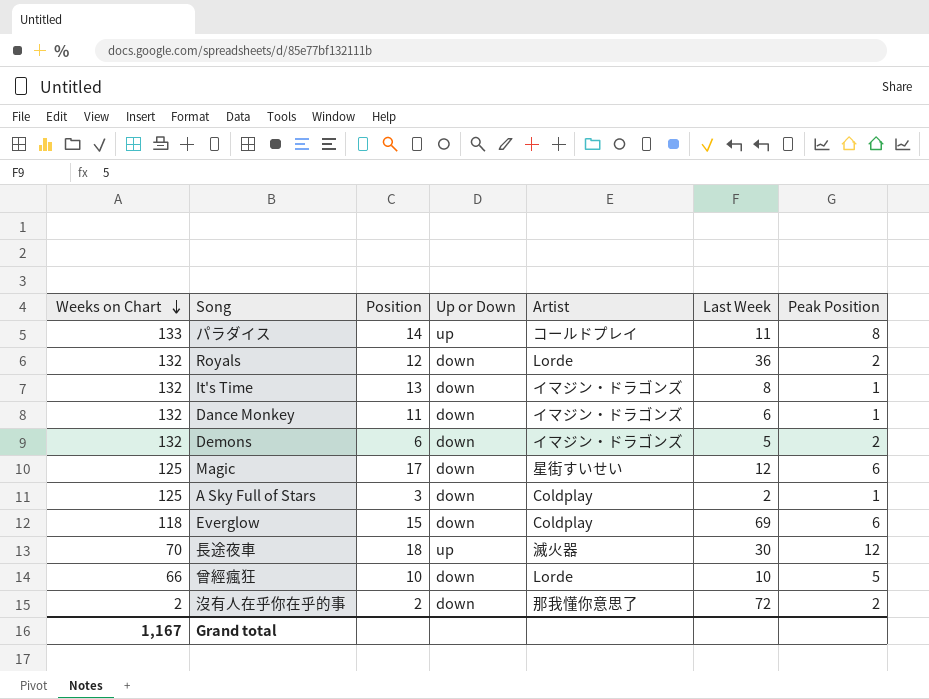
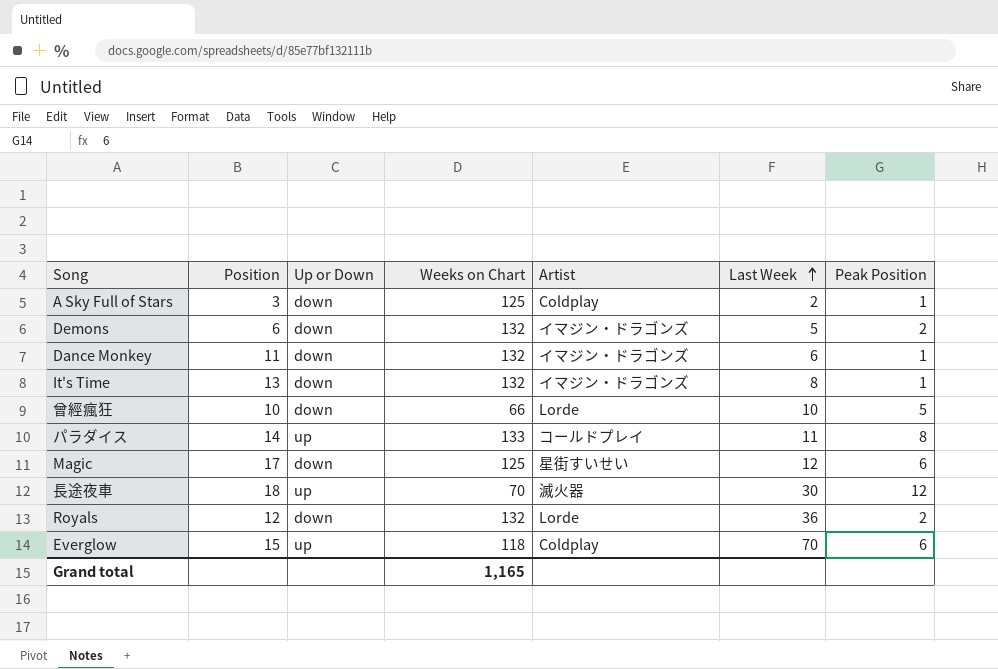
row order: Weeks on Chart descending -> Last Week ascending
column Weeks on Chart | position: 1 -> 4
row 沒有人在乎你在乎的事: 2 | 2 | down | 那我懂你意思了 | 72 | 2 -> none
Everglow | Up or Down: down -> up
Everglow | Last Week: 69 -> 70
Grand total | Weeks on Chart: 1,167 -> 1,165

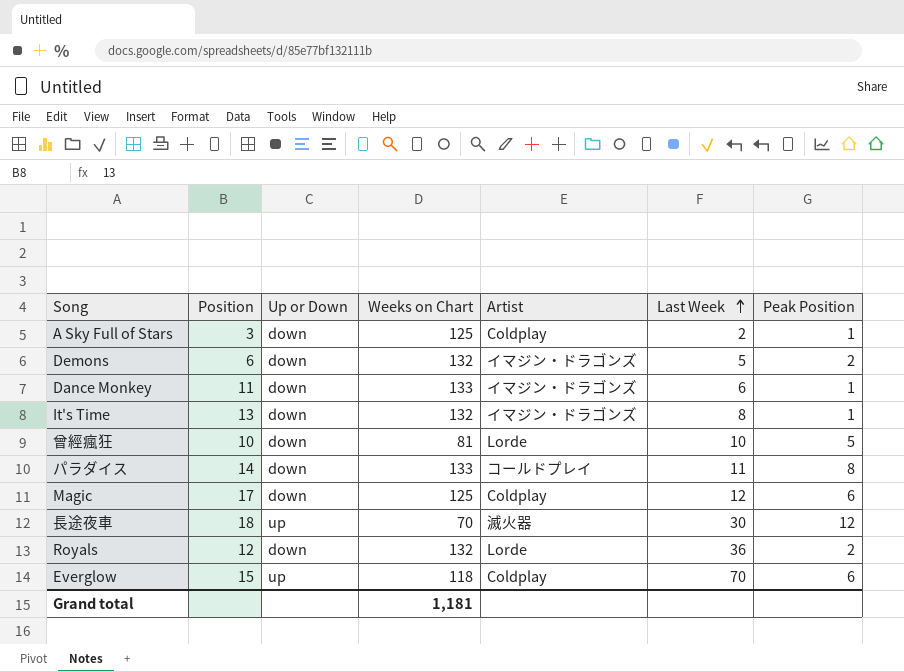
Dance Monkey | Weeks on Chart: 132 -> 133
曾經瘋狂 | Weeks on Chart: 66 -> 81
パラダイス | Up or Down: up -> down
Magic | Artist: 星街すいせい -> Coldplay
Grand total | Weeks on Chart: 1,165 -> 1,181

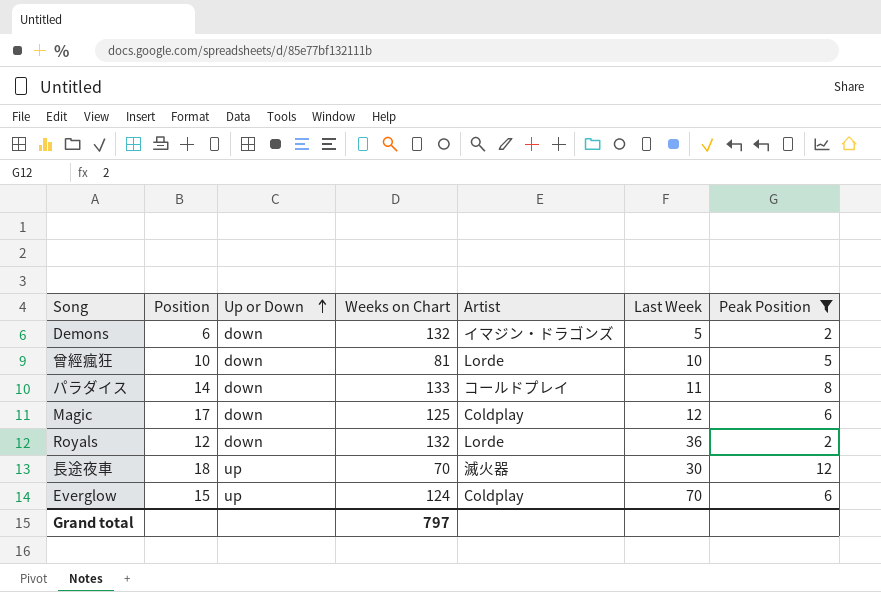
filter: none -> Peak Position != 1
row order: Last Week ascending -> Up or Down ascending
Everglow | Weeks on Chart: 118 -> 124
Grand total | Weeks on Chart: 1,181 -> 797

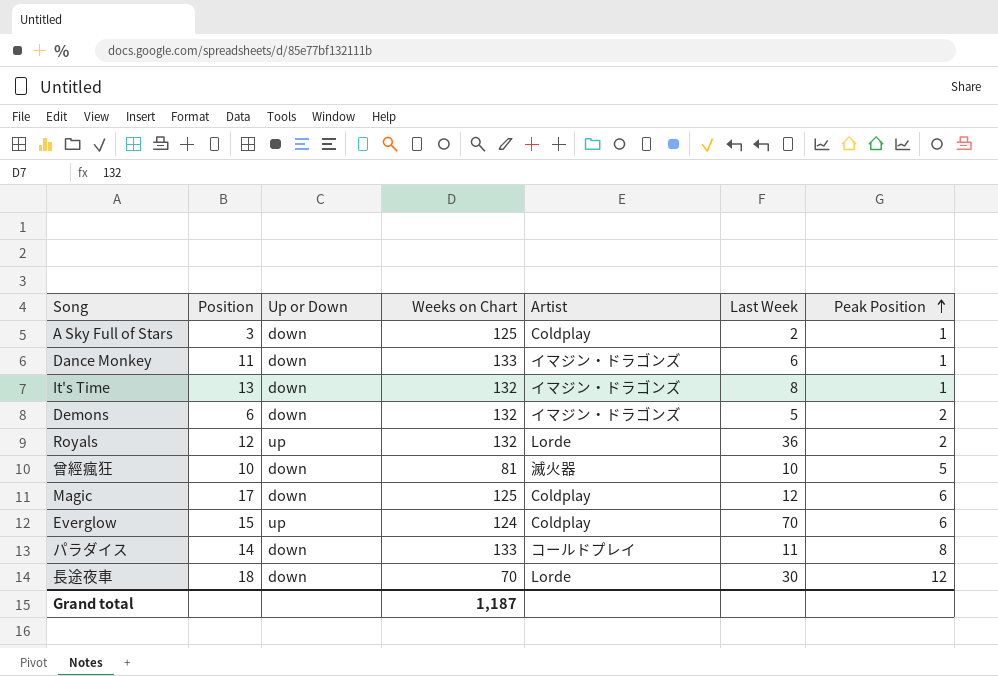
filter: Peak Position != 1 -> none
row order: Up or Down ascending -> Peak Position ascending
Royals | Up or Down: down -> up
曾經瘋狂 | Artist: Lorde -> 滅火器
長途夜車 | Up or Down: up -> down
長途夜車 | Artist: 滅火器 -> Lorde
Grand total | Weeks on Chart: 797 -> 1,187

